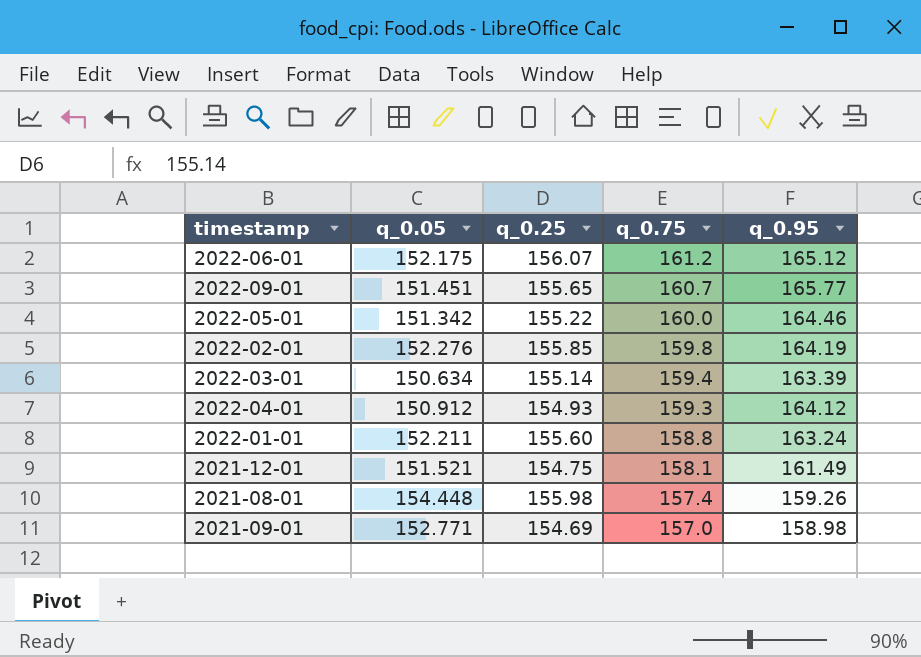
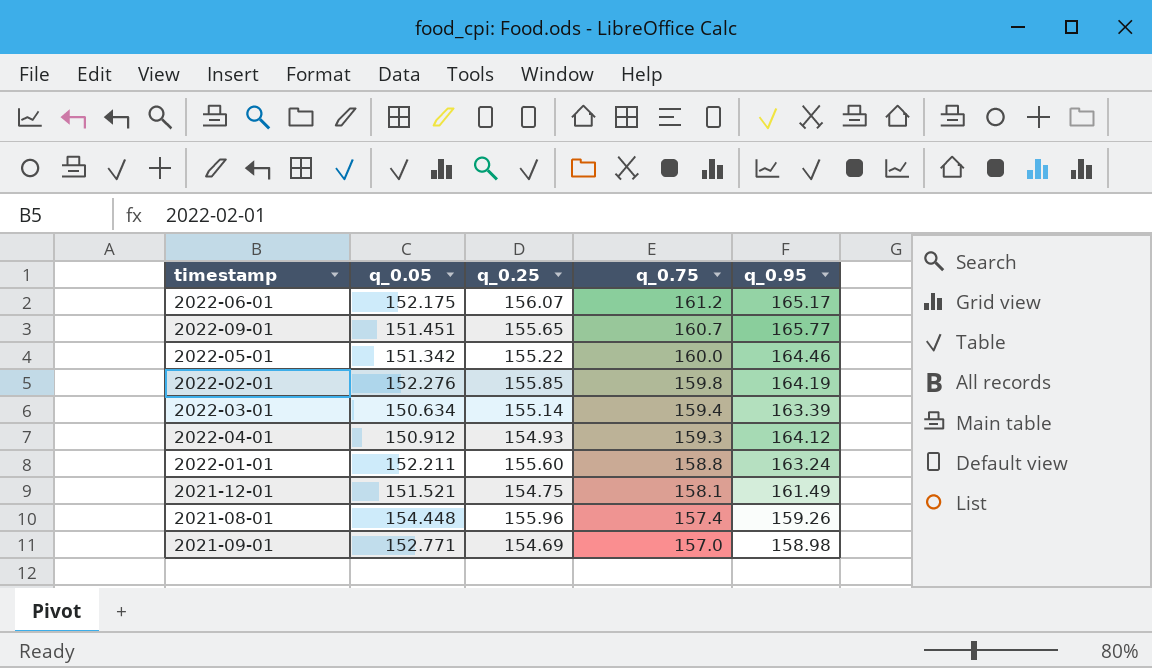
2022-06-01 | q_0.95: 165.12 -> 165.17
2021-08-01 | q_0.25: 155.98 -> 155.96

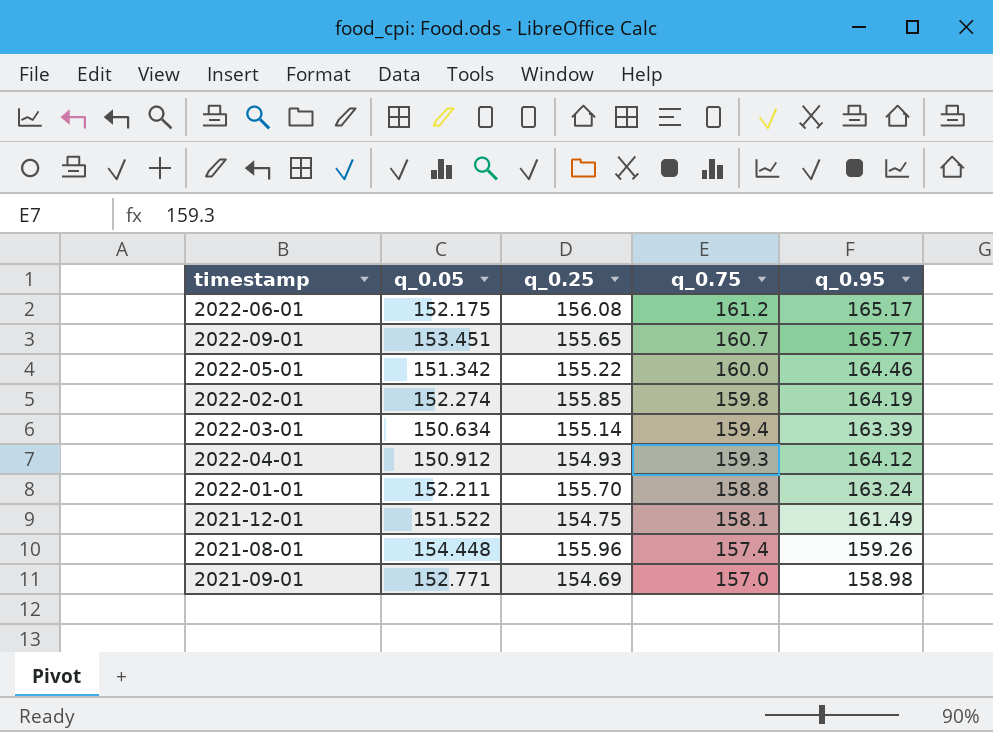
2022-06-01 | q_0.25: 156.07 -> 156.08
2022-09-01 | q_0.05: 151.451 -> 153.451
2022-02-01 | q_0.05: 152.276 -> 152.274
2022-01-01 | q_0.25: 155.60 -> 155.70
2021-12-01 | q_0.05: 151.521 -> 151.522

